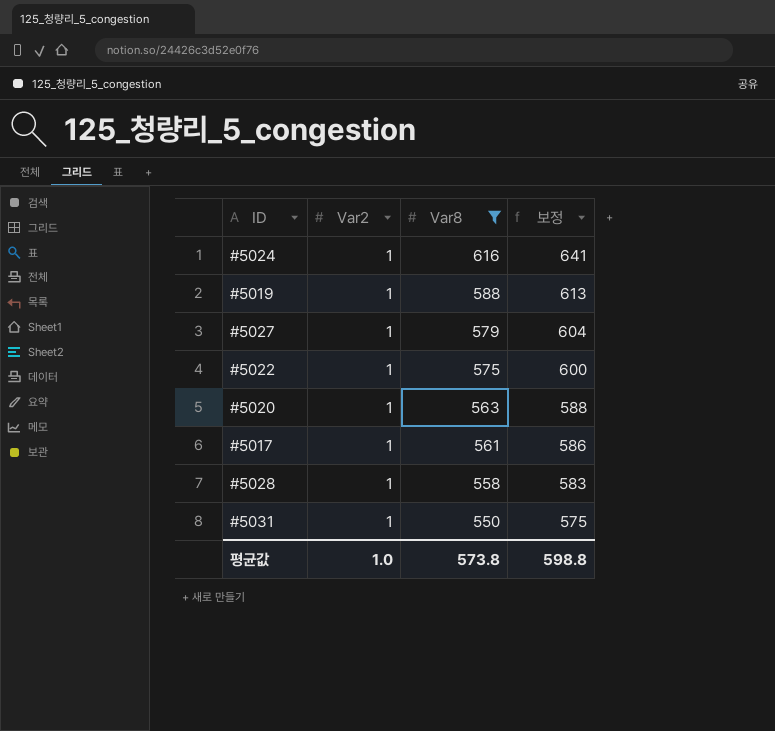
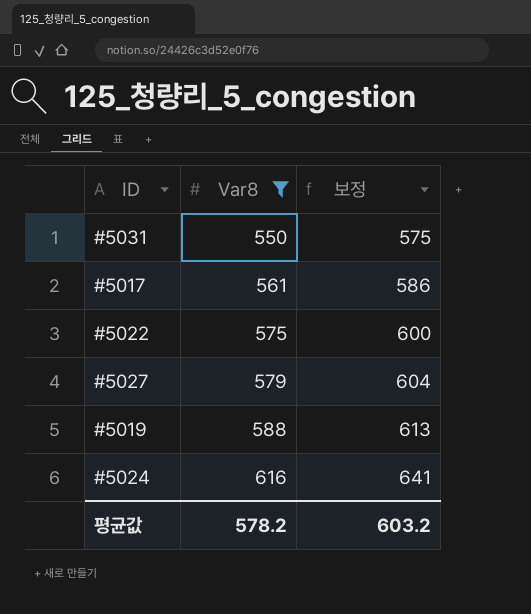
row order: Var8 descending -> Var8 ascending
column Var2 | position: 2 -> none
row #5020: 1 | 563 | 588 -> none
row #5028: 1 | 558 | 583 -> none
평균값 | Var8: 573.8 -> 578.2
평균값 | 보정: 598.8 -> 603.2

